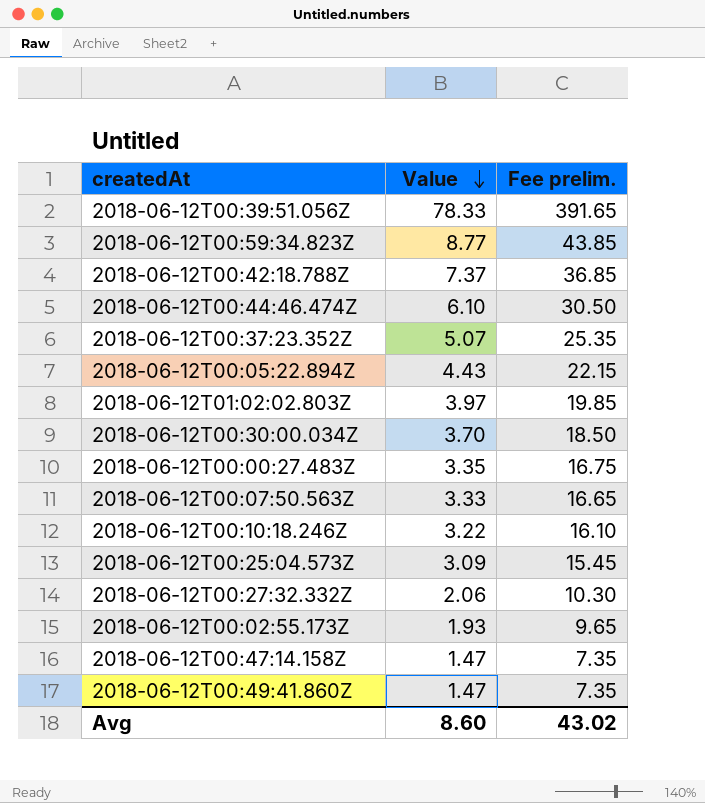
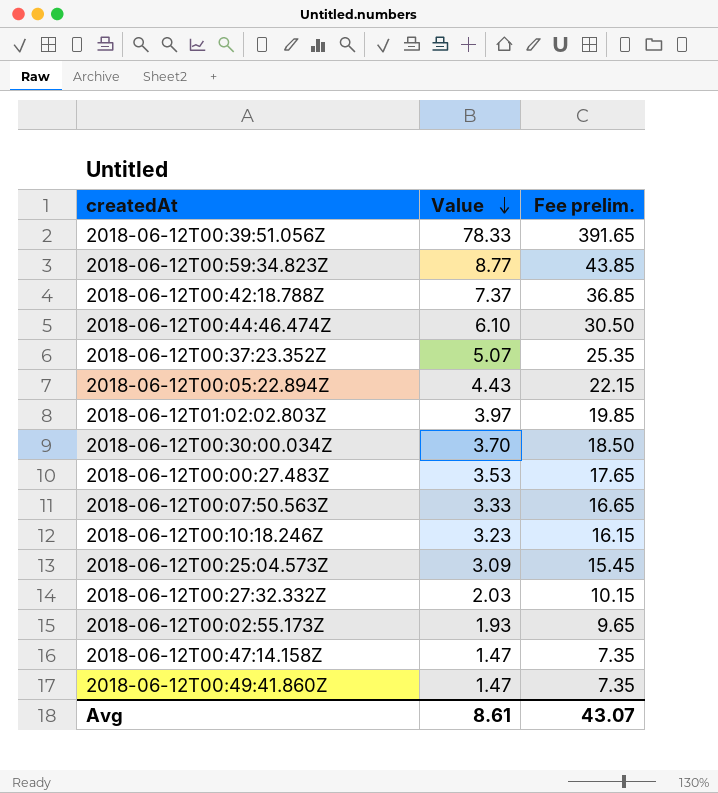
2018-06-12T00:00:27.483Z | Value: 3.35 -> 3.53
2018-06-12T00:00:27.483Z | Fee prelim.: 16.75 -> 17.65
2018-06-12T00:10:18.246Z | Value: 3.22 -> 3.23
2018-06-12T00:10:18.246Z | Fee prelim.: 16.10 -> 16.15
2018-06-12T00:27:32.332Z | Value: 2.06 -> 2.03
2018-06-12T00:27:32.332Z | Fee prelim.: 10.30 -> 10.15
Avg | Value: 8.60 -> 8.61
Avg | Fee prelim.: 43.02 -> 43.07

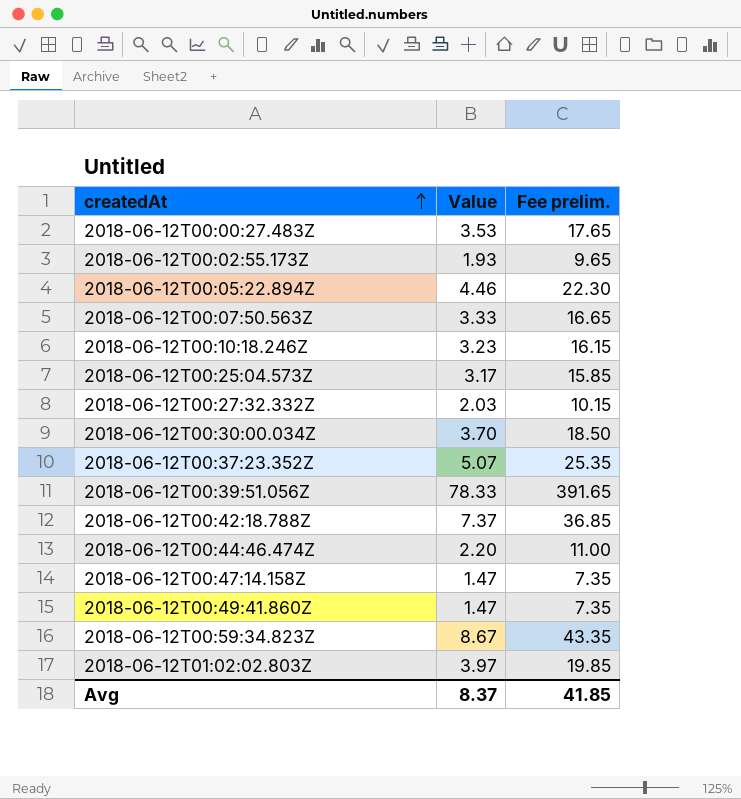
row order: Value descending -> createdAt ascending
2018-06-12T00:05:22.894Z | Value: 4.43 -> 4.46
2018-06-12T00:05:22.894Z | Fee prelim.: 22.15 -> 22.30
2018-06-12T00:25:04.573Z | Value: 3.09 -> 3.17
2018-06-12T00:25:04.573Z | Fee prelim.: 15.45 -> 15.85
2018-06-12T00:44:46.474Z | Value: 6.10 -> 2.20
2018-06-12T00:44:46.474Z | Fee prelim.: 30.50 -> 11.00
2018-06-12T00:59:34.823Z | Value: 8.77 -> 8.67
2018-06-12T00:59:34.823Z | Fee prelim.: 43.85 -> 43.35
Avg | Value: 8.61 -> 8.37
Avg | Fee prelim.: 43.07 -> 41.85

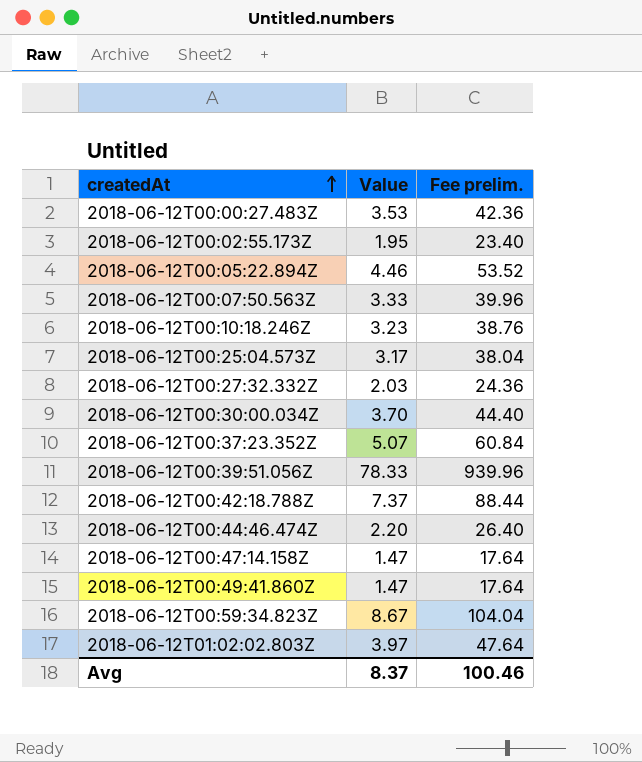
column Fee prelim. | formula: [Value] * 5 -> [Value] * 12
2018-06-12T00:02:55.173Z | Value: 1.93 -> 1.95
Avg | Fee prelim.: 41.85 -> 100.46

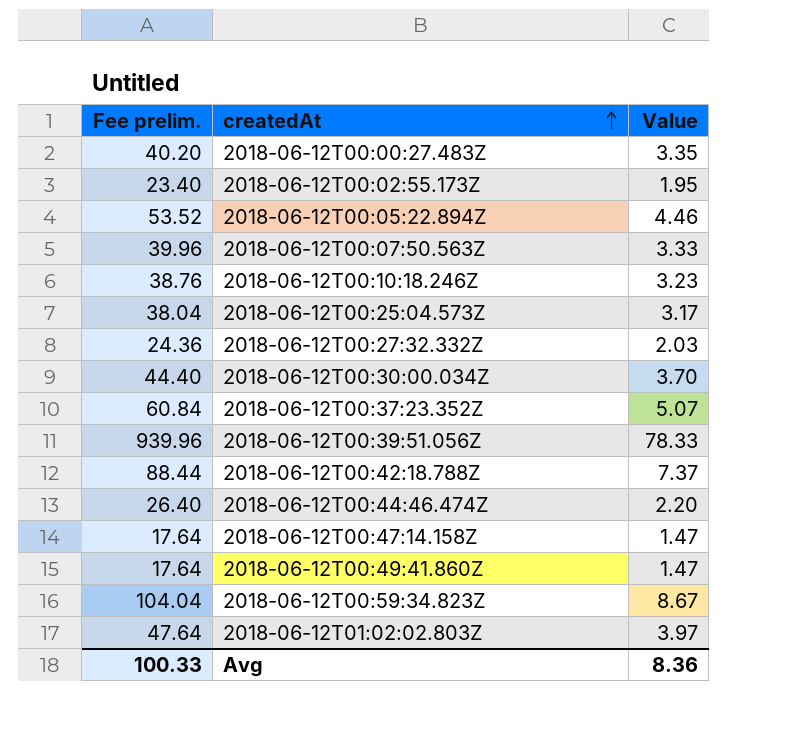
column Fee prelim. | position: 3 -> 1
2018-06-12T00:00:27.483Z | Fee prelim.: 42.36 -> 40.20
2018-06-12T00:00:27.483Z | Value: 3.53 -> 3.35
Avg | Fee prelim.: 100.46 -> 100.33
Avg | Value: 8.37 -> 8.36

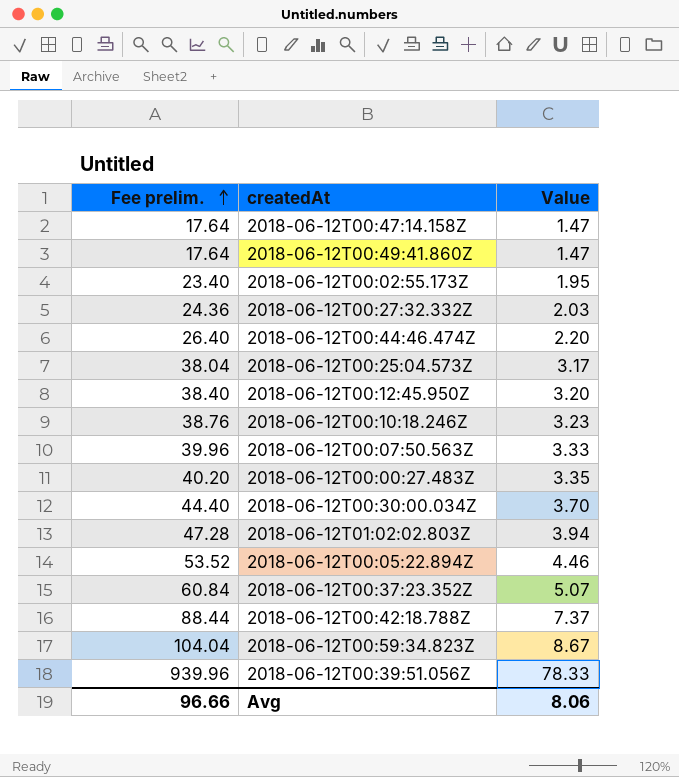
row order: createdAt ascending -> Fee prelim. ascending
row 2018-06-12T00:12:45.950Z: none -> 38.40 | 3.20
2018-06-12T01:02:02.803Z | Fee prelim.: 47.64 -> 47.28
2018-06-12T01:02:02.803Z | Value: 3.97 -> 3.94
Avg | Fee prelim.: 100.33 -> 96.66
Avg | Value: 8.36 -> 8.06

